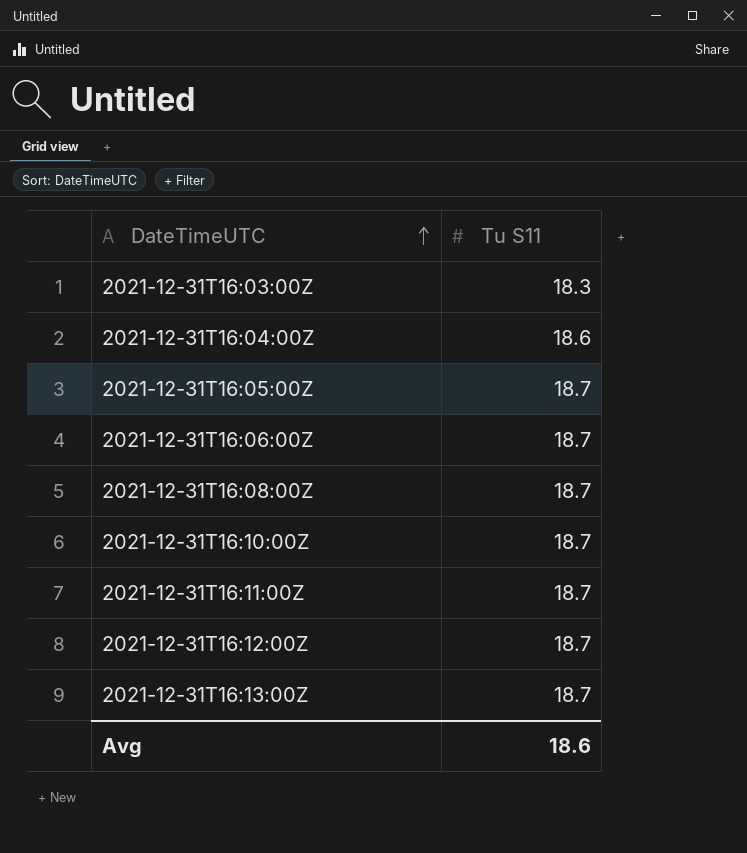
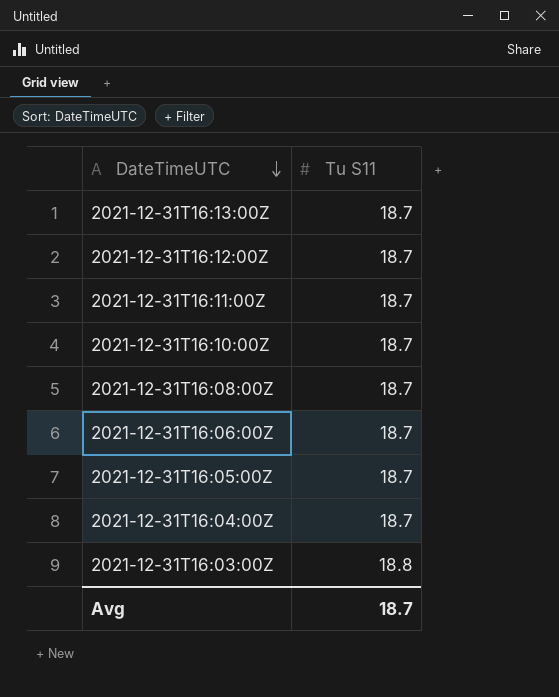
row order: DateTimeUTC ascending -> DateTimeUTC descending
2021-12-31T16:04:00Z | Tu S11: 18.6 -> 18.7
2021-12-31T16:03:00Z | Tu S11: 18.3 -> 18.8
Avg | Tu S11: 18.6 -> 18.7

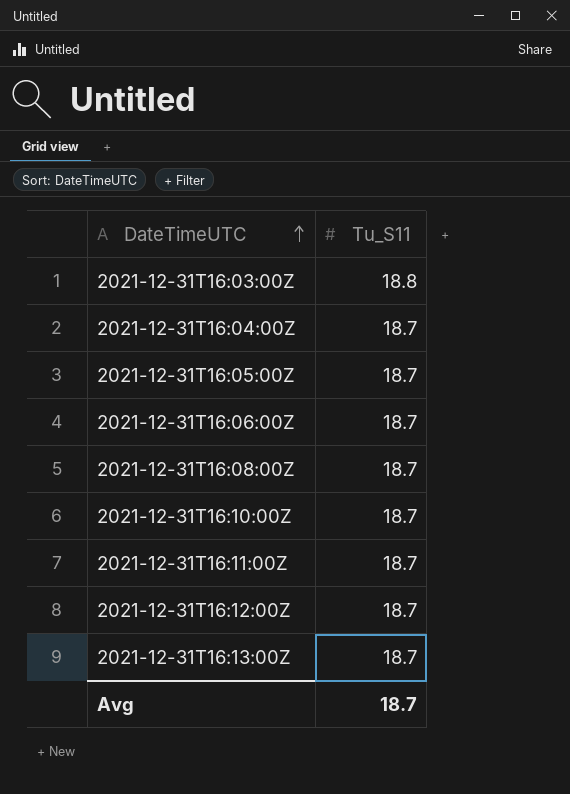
row order: DateTimeUTC descending -> DateTimeUTC ascending
column name: Tu S11 -> Tu_S11

